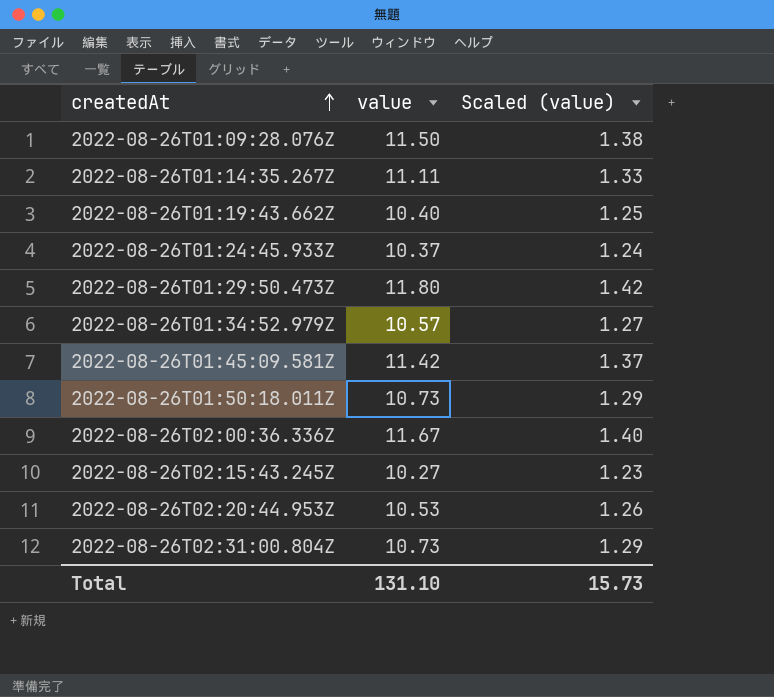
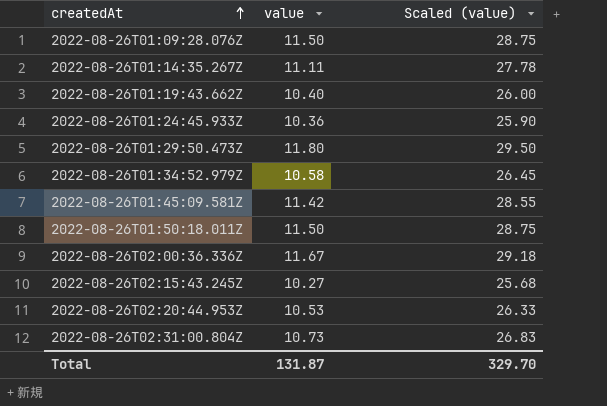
column Scaled (value) | formula: [value] * 0.12 -> [value] * 2.5
2022-08-26T01:24:45.933Z | value: 10.37 -> 10.36
2022-08-26T01:34:52.979Z | value: 10.57 -> 10.58
2022-08-26T01:50:18.011Z | value: 10.73 -> 11.50
Total | value: 131.10 -> 131.87
Total | Scaled (value): 15.73 -> 329.70

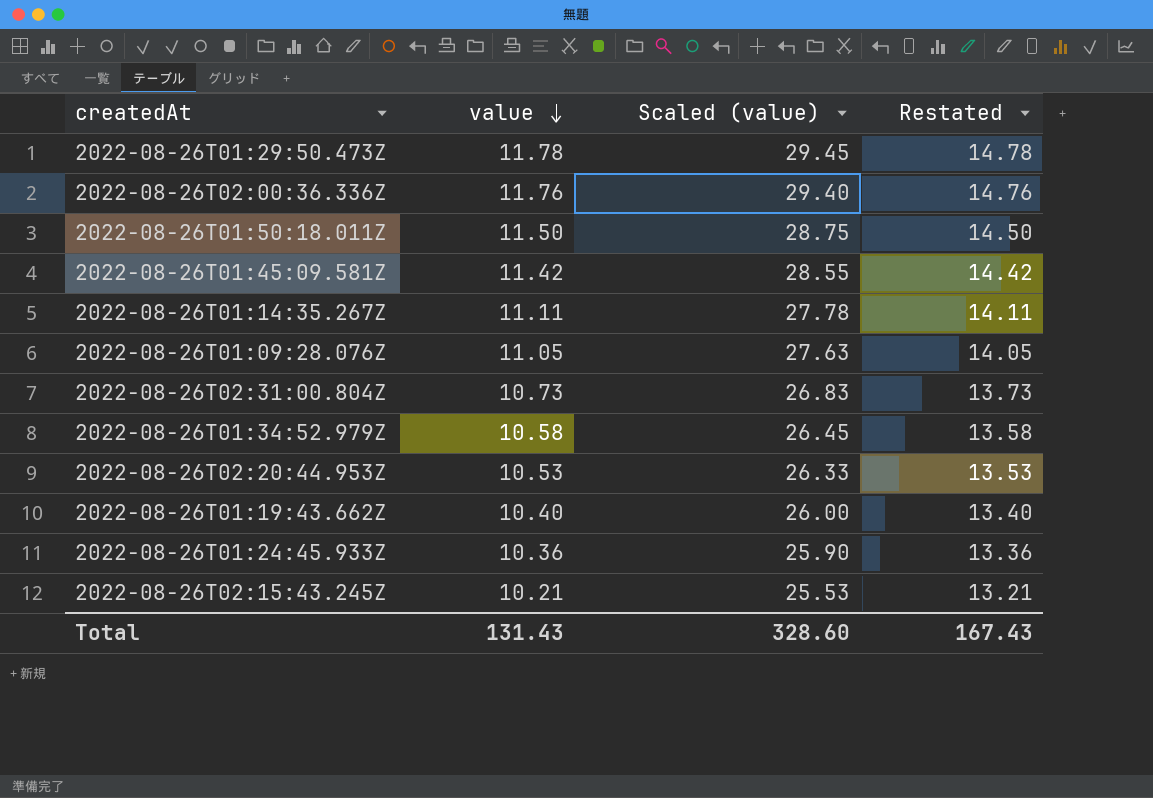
row order: createdAt ascending -> value descending
column Restated | formula: none -> [value] + 3
2022-08-26T01:29:50.473Z | value: 11.80 -> 11.78
2022-08-26T01:29:50.473Z | Scaled (value): 29.50 -> 29.45
2022-08-26T02:00:36.336Z | value: 11.67 -> 11.76
2022-08-26T02:00:36.336Z | Scaled (value): 29.18 -> 29.40
2022-08-26T01:09:28.076Z | value: 11.50 -> 11.05
2022-08-26T01:09:28.076Z | Scaled (value): 28.75 -> 27.63
2022-08-26T02:15:43.245Z | value: 10.27 -> 10.21
2022-08-26T02:15:43.245Z | Scaled (value): 25.68 -> 25.53
Total | value: 131.87 -> 131.43
Total | Scaled (value): 329.70 -> 328.60

